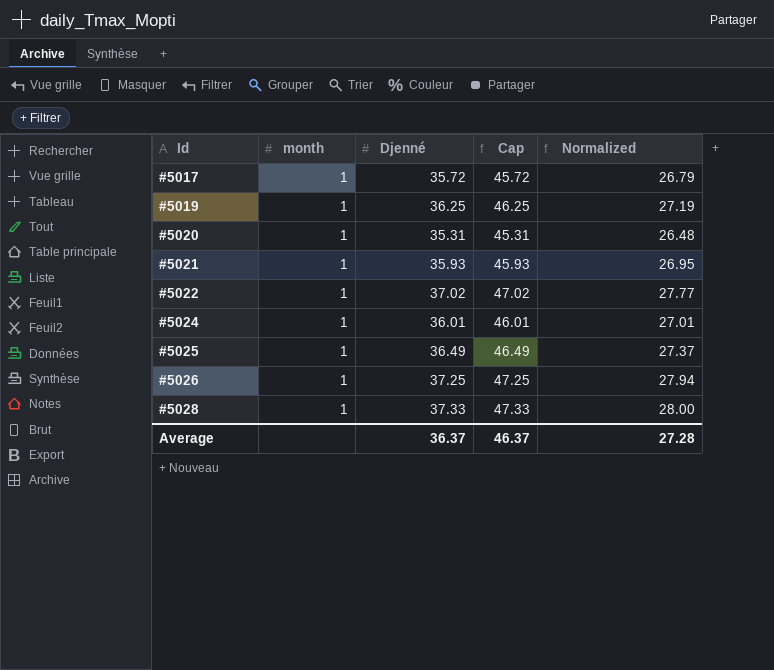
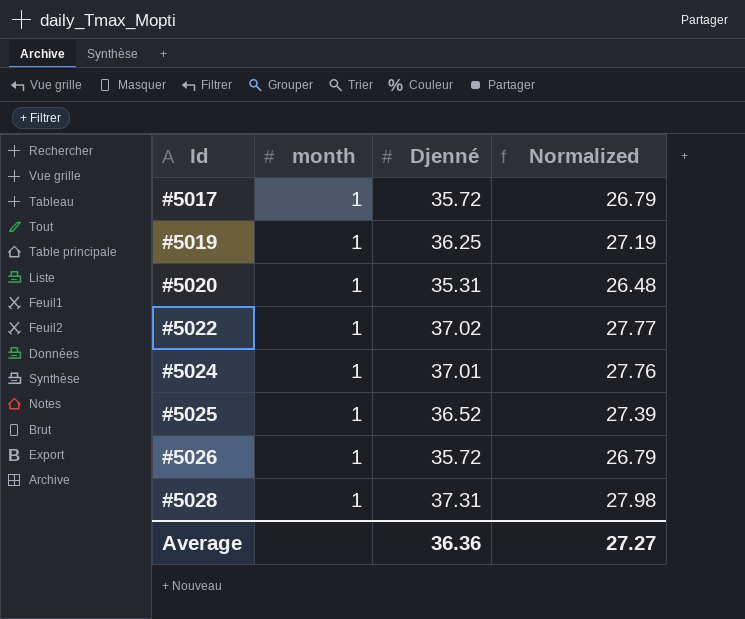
column Cap | formula: [Djenné] + 10 -> none
row #5021: 1 | 35.93 | 45.93 | 26.95 -> none
#5024 | Djenné: 36.01 -> 37.01
#5024 | Normalized: 27.01 -> 27.76
#5025 | Djenné: 36.49 -> 36.52
#5025 | Normalized: 27.37 -> 27.39
#5026 | Djenné: 37.25 -> 35.72
#5026 | Normalized: 27.94 -> 26.79
#5028 | Djenné: 37.33 -> 37.31
#5028 | Normalized: 28.00 -> 27.98
Average | Djenné: 36.37 -> 36.36
Average | Normalized: 27.28 -> 27.27

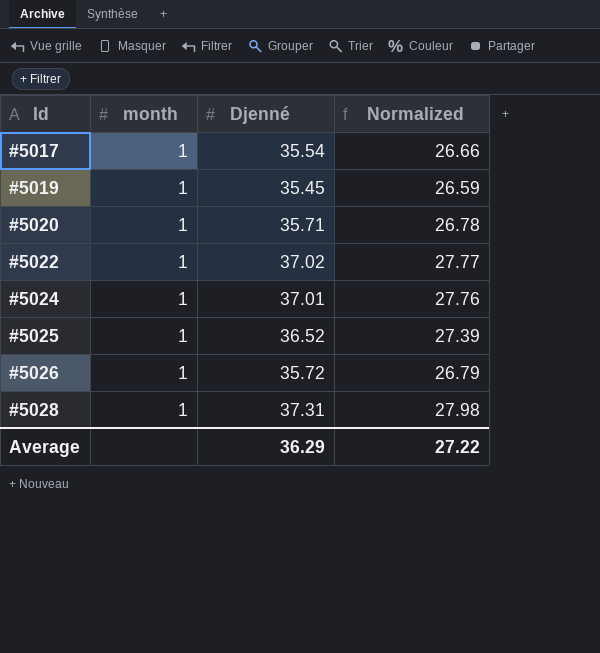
#5017 | Djenné: 35.72 -> 35.54
#5017 | Normalized: 26.79 -> 26.66
#5019 | Djenné: 36.25 -> 35.45
#5019 | Normalized: 27.19 -> 26.59
#5020 | Djenné: 35.31 -> 35.71
#5020 | Normalized: 26.48 -> 26.78
Average | Djenné: 36.36 -> 36.29
Average | Normalized: 27.27 -> 27.22

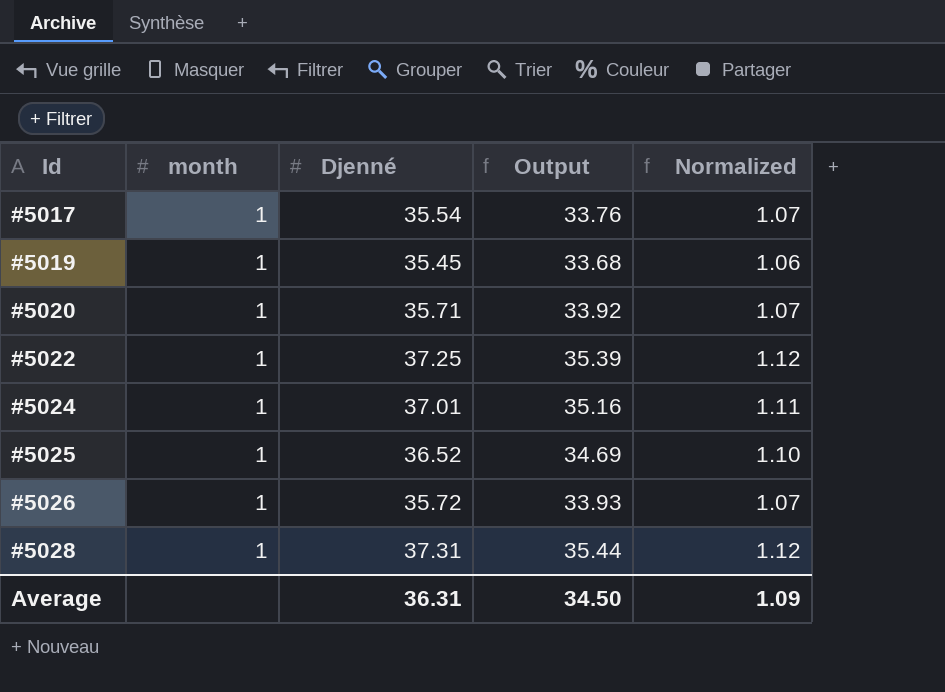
column Output | formula: none -> [Djenné] * 0.95
column Normalized | formula: [Djenné] * 0.75 -> [Djenné] * 0.03
#5022 | Djenné: 37.02 -> 37.25
Average | Djenné: 36.29 -> 36.31
Average | Normalized: 27.22 -> 1.09

